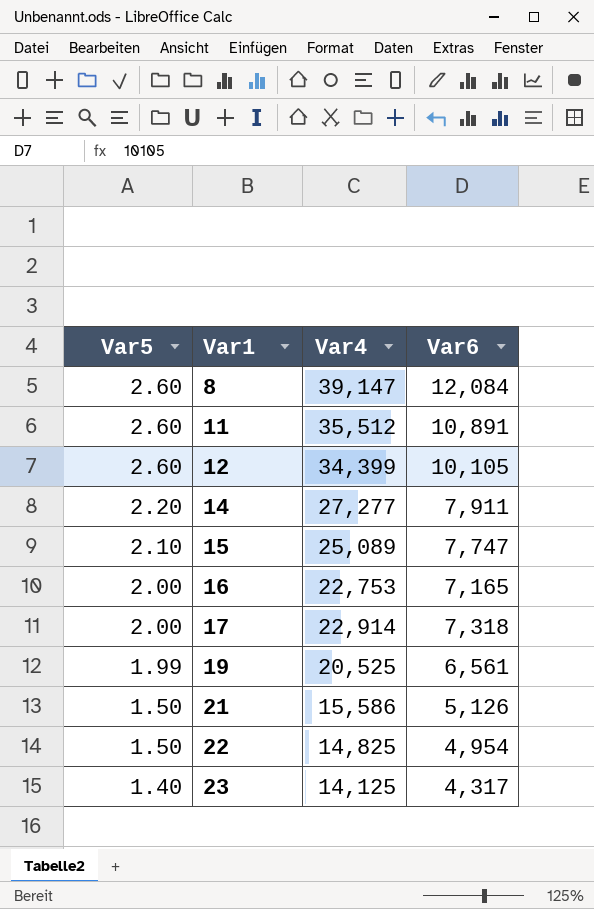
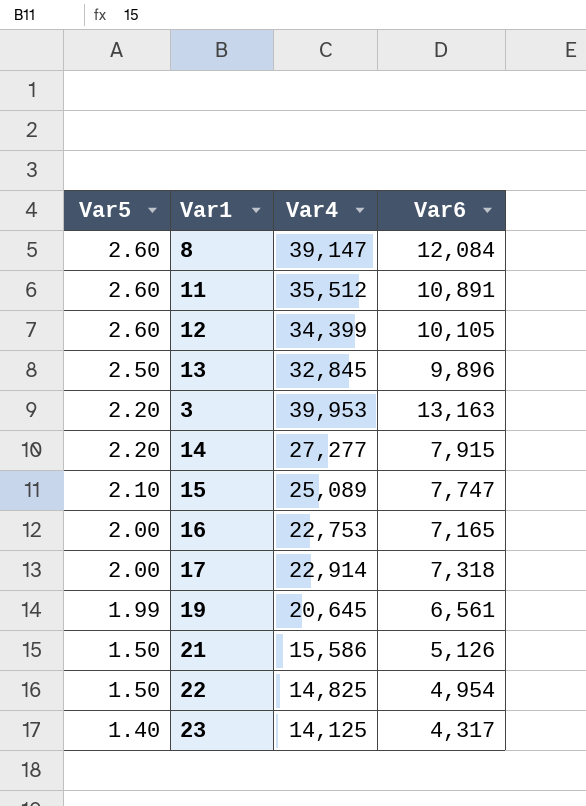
row 13: none -> 2.50 | 32,845 | 9,896
row 3: none -> 2.20 | 39,953 | 13,163
14 | Var6: 7,911 -> 7,915
19 | Var4: 20,525 -> 20,645

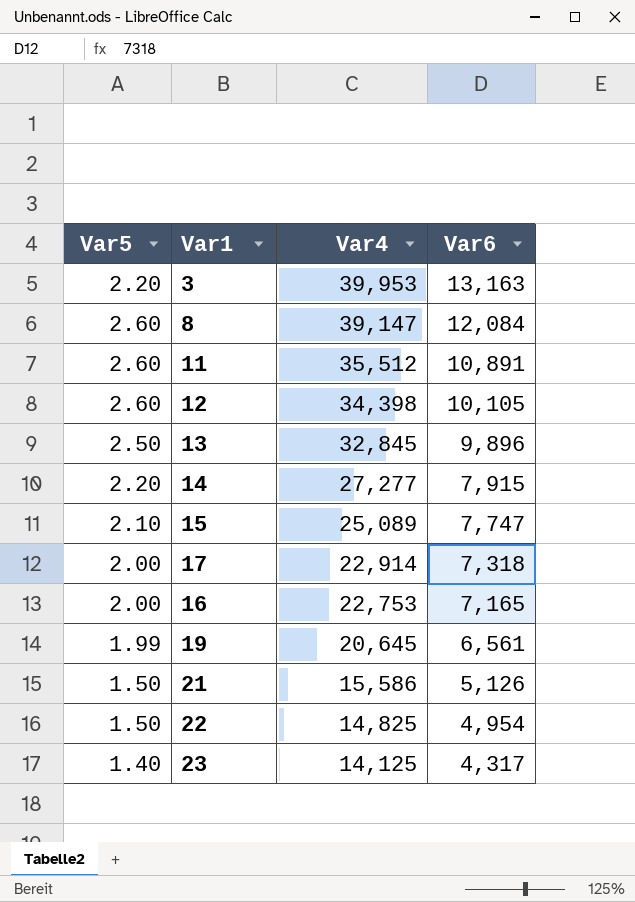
row order: Var5 descending -> Var4 descending
12 | Var4: 34,399 -> 34,398

